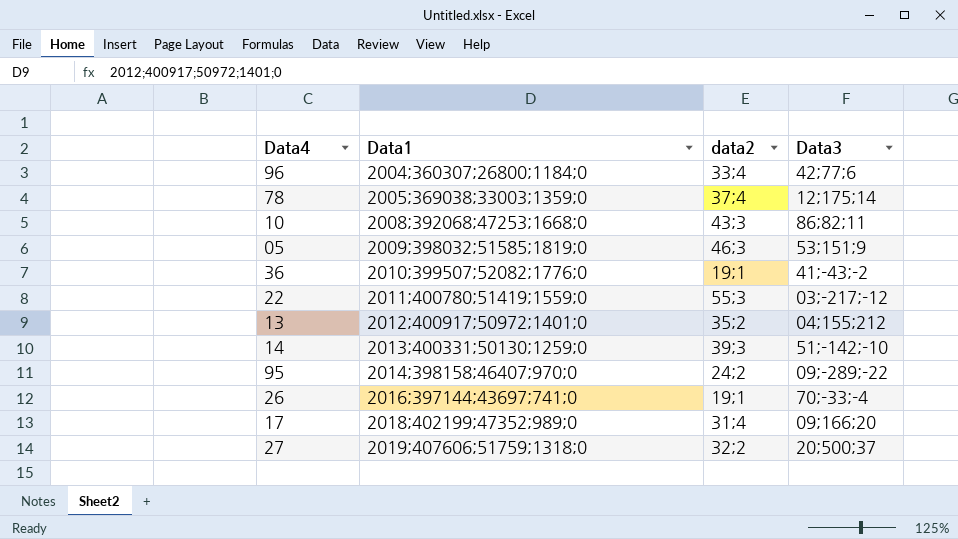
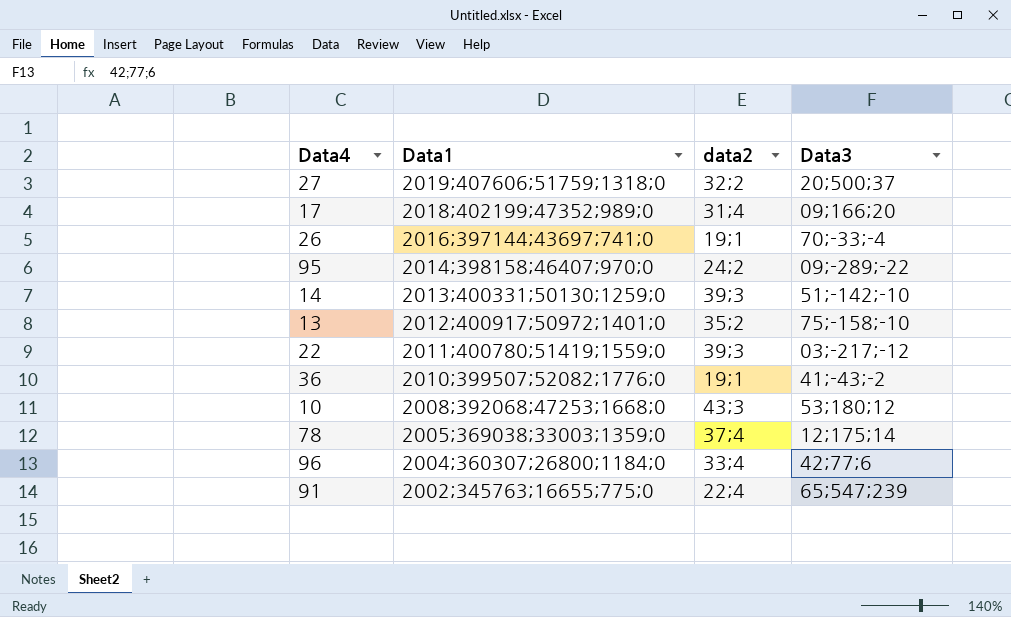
row order: Data1 ascending -> Data1 descending
row 05: 2009;398032;51585;1819;0 | 46;3 | 53;151;9 -> none
13 | Data3: 04;155;212 -> 75;-158;-10
22 | data2: 55;3 -> 39;3
10 | Data3: 86;82;11 -> 53;180;12
row 91: none -> 2002;345763;16655;775;0 | 22;4 | 65;547;239

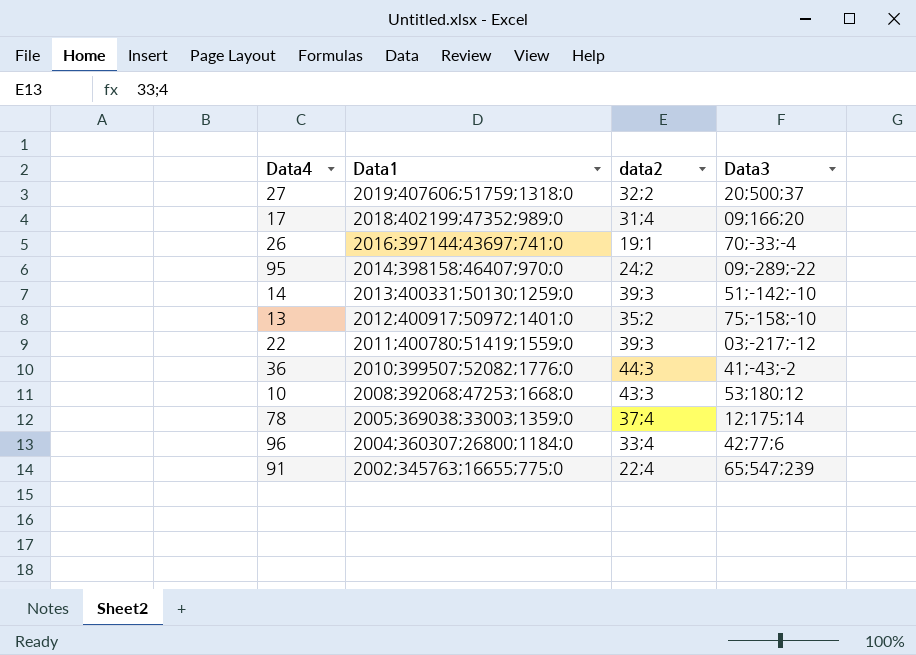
36 | data2: 19;1 -> 44;3

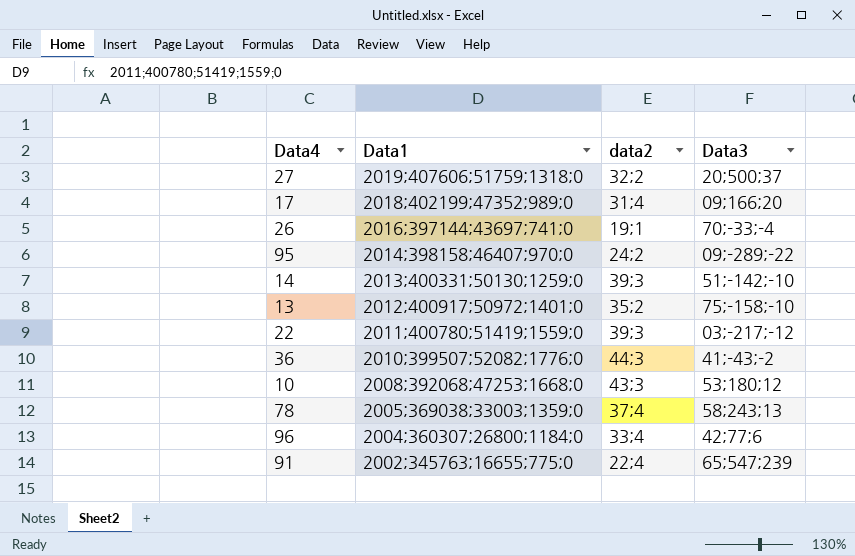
78 | Data3: 12;175;14 -> 58;243;13

